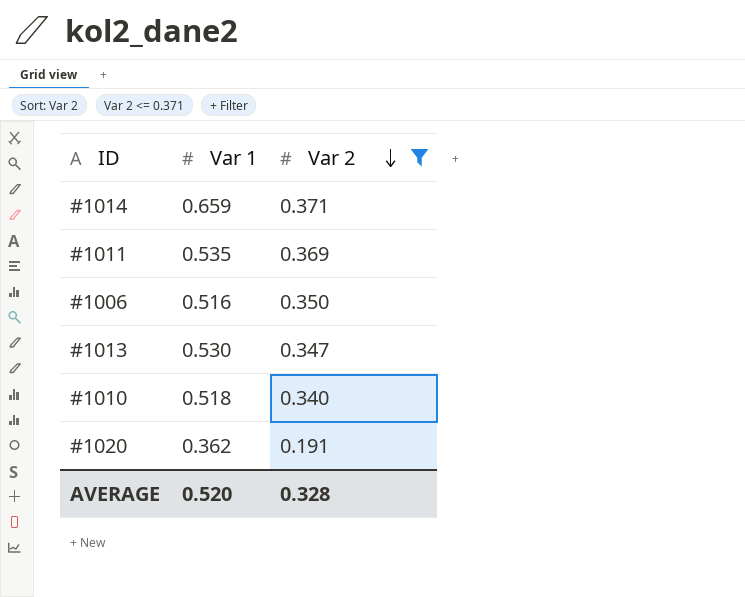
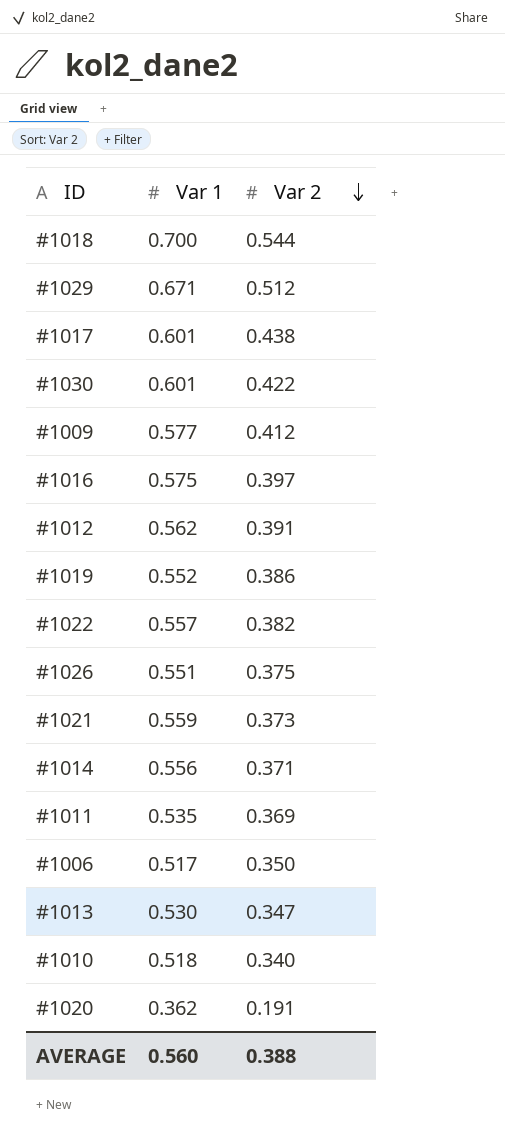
filter: Var 2 <= 0.371 -> none
#1014 | Var 1: 0.659 -> 0.556
#1006 | Var 1: 0.516 -> 0.517
AVERAGE | Var 1: 0.520 -> 0.560
AVERAGE | Var 2: 0.328 -> 0.388

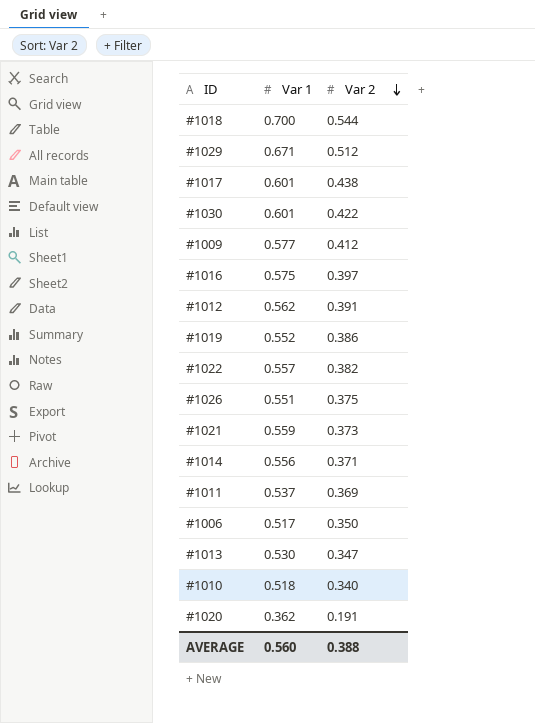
#1011 | Var 1: 0.535 -> 0.537

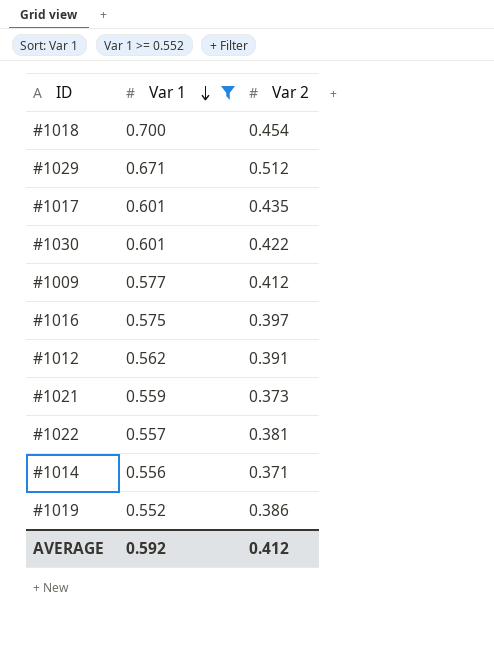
filter: none -> Var 1 >= 0.552
row order: Var 2 descending -> Var 1 descending
#1018 | Var 2: 0.544 -> 0.454
#1017 | Var 2: 0.438 -> 0.435
#1022 | Var 2: 0.382 -> 0.381
AVERAGE | Var 1: 0.560 -> 0.592
AVERAGE | Var 2: 0.388 -> 0.412

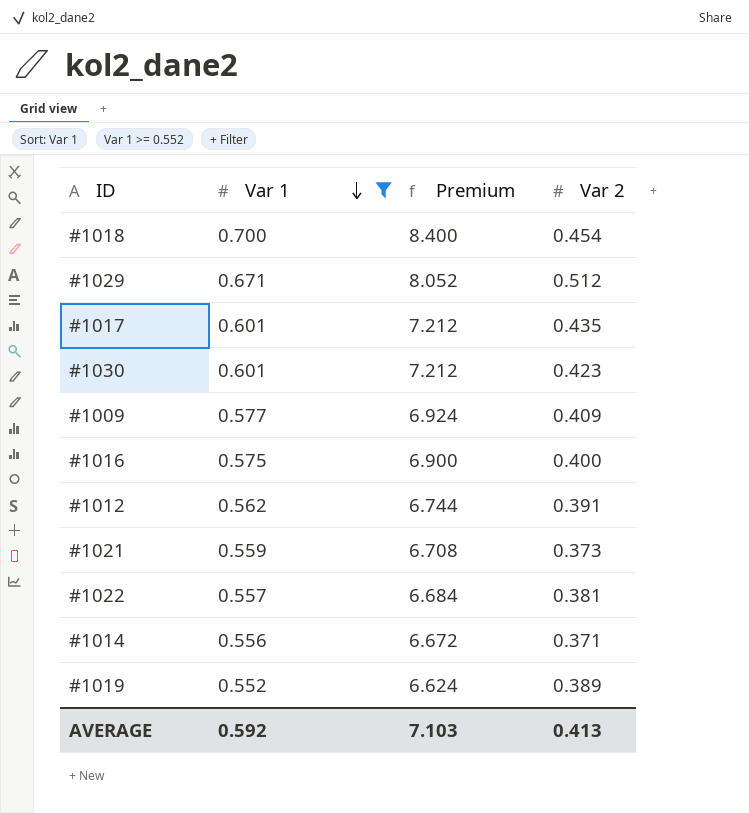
column Premium | formula: none -> [Var 1] * 12
#1030 | Var 2: 0.422 -> 0.423
#1009 | Var 2: 0.412 -> 0.409
#1016 | Var 2: 0.397 -> 0.400
#1019 | Var 2: 0.386 -> 0.389
AVERAGE | Var 2: 0.412 -> 0.413

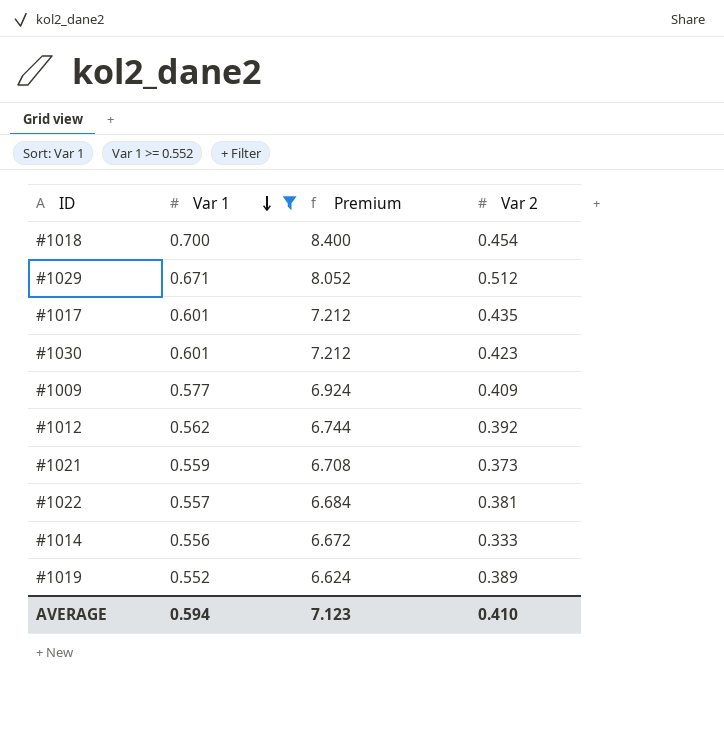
row #1016: 0.575 | 6.900 | 0.400 -> none
#1012 | Var 2: 0.391 -> 0.392
#1014 | Var 2: 0.371 -> 0.333
AVERAGE | Var 1: 0.592 -> 0.594
AVERAGE | Premium: 7.103 -> 7.123
AVERAGE | Var 2: 0.413 -> 0.410

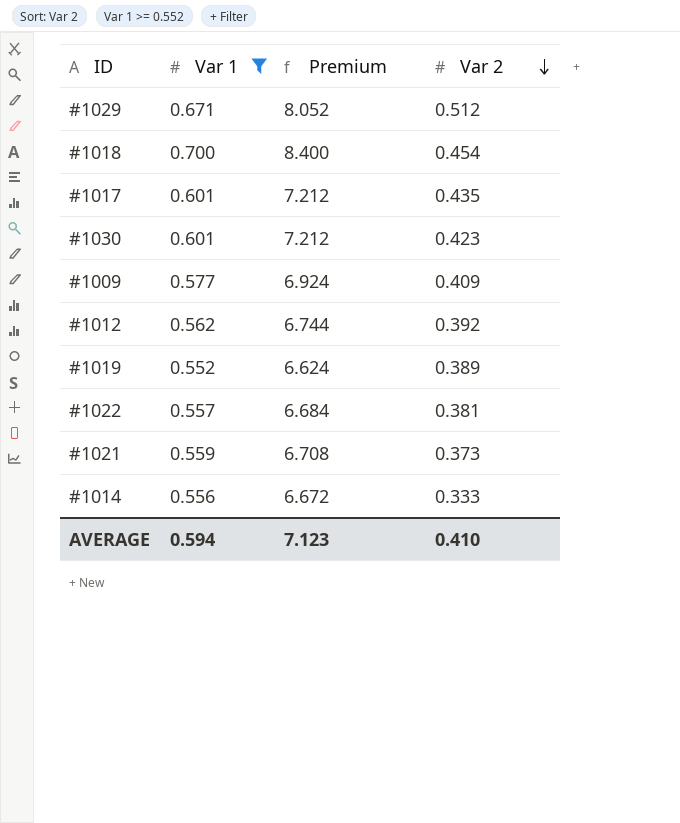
row order: Var 1 descending -> Var 2 descending

